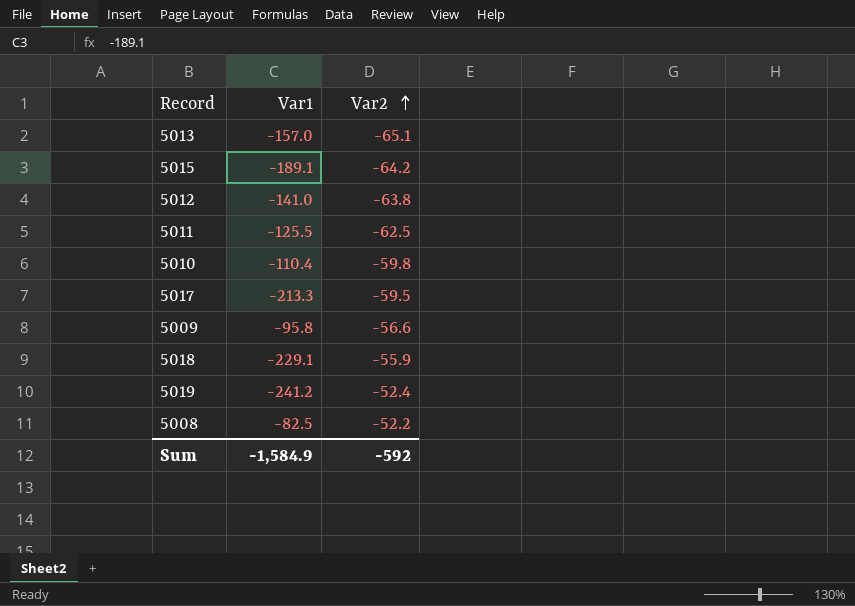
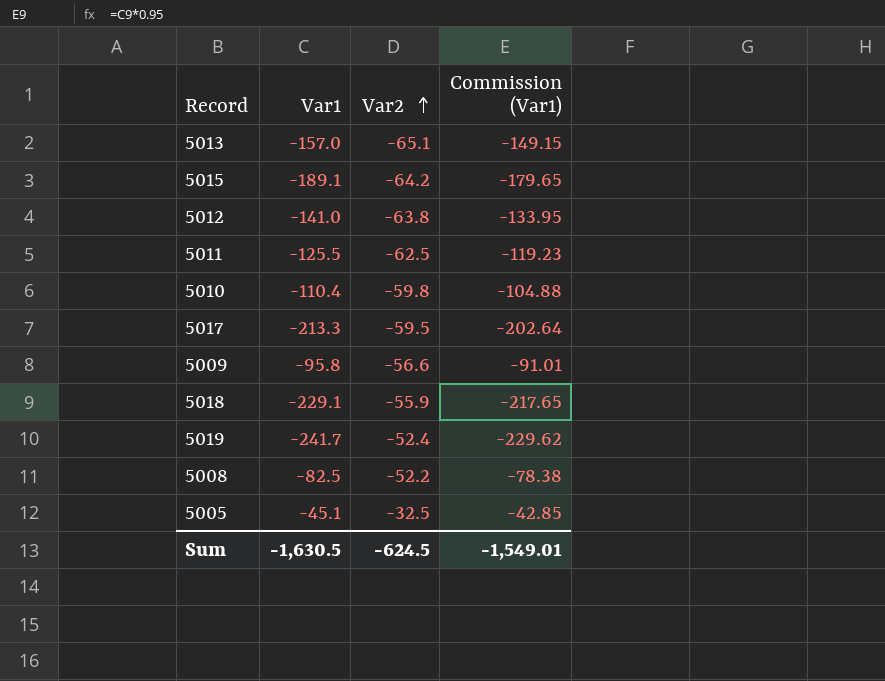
column Commission (Var1) | formula: none -> [Var1] * 0.95
5019 | Var1: -241.2 -> -241.7
row 5005: none -> -45.1 | -32.5 | -42.85
Sum | Var1: -1,584.9 -> -1,630.5
Sum | Var2: -592 -> -624.5

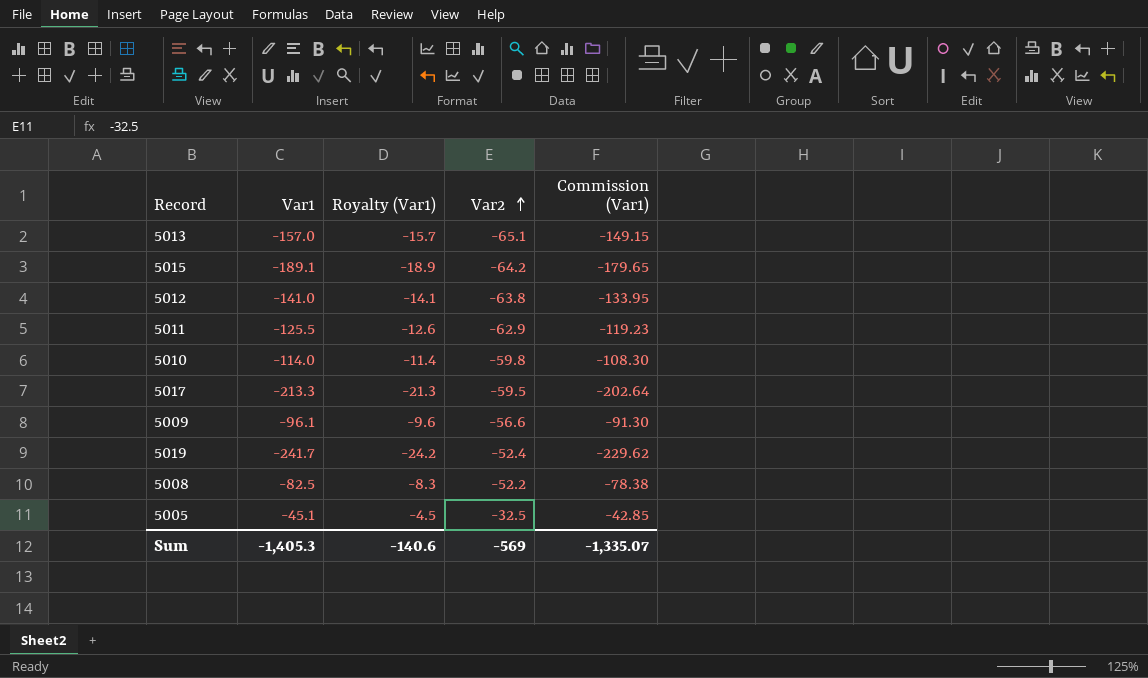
column Royalty (Var1) | formula: none -> [Var1] * 0.1
row 5018: -229.1 | -55.9 | -217.65 -> none
5011 | Var2: -62.5 -> -62.9
5010 | Var1: -110.4 -> -114.0
5010 | Commission (Var1): -104.88 -> -108.30
5009 | Var1: -95.8 -> -96.1
5009 | Commission (Var1): -91.01 -> -91.30
Sum | Var1: -1,630.5 -> -1,405.3
Sum | Var2: -624.5 -> -569
Sum | Commission (Var1): -1,549.01 -> -1,335.07

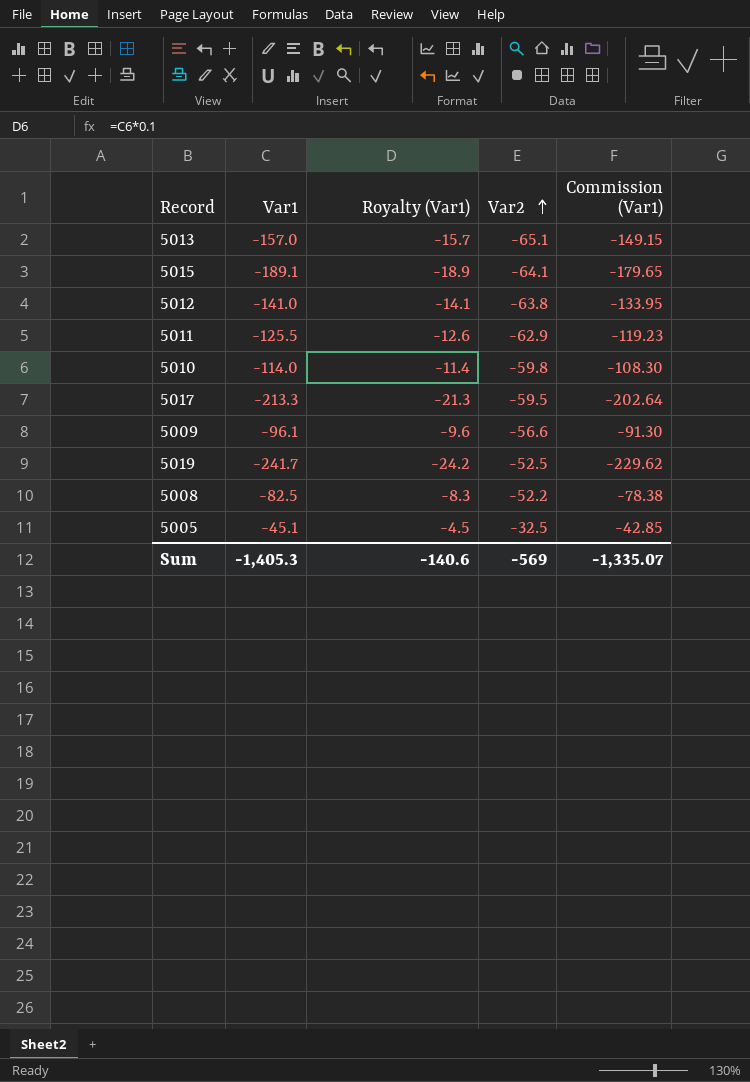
5015 | Var2: -64.2 -> -64.1
5019 | Var2: -52.4 -> -52.5

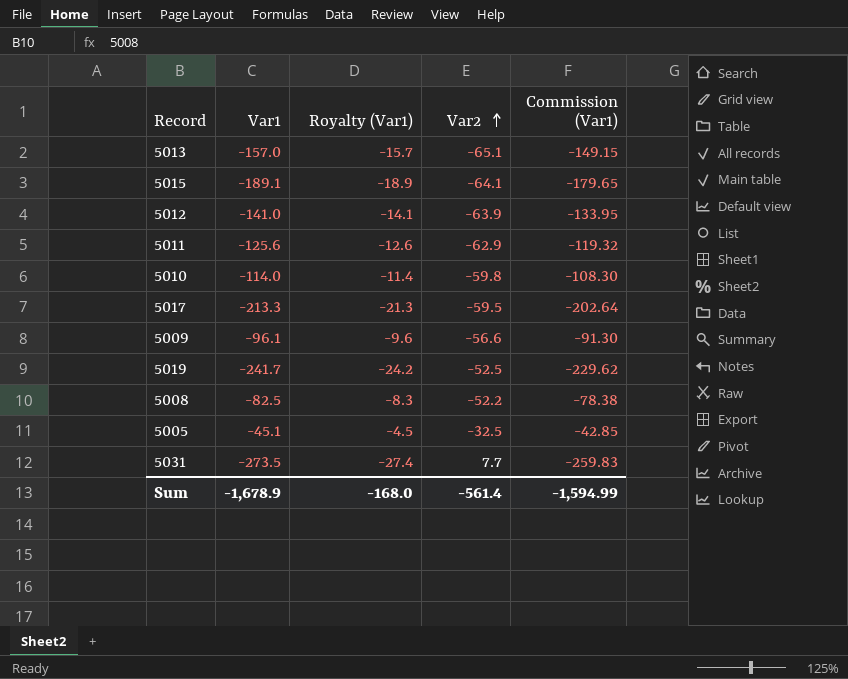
5012 | Var2: -63.8 -> -63.9
5011 | Var1: -125.5 -> -125.6
5011 | Commission (Var1): -119.23 -> -119.32
row 5031: none -> -273.5 | -27.4 | 7.7 | -259.83
Sum | Var1: -1,405.3 -> -1,678.9
Sum | Royalty (Var1): -140.6 -> -168.0
Sum | Var2: -569 -> -561.4
Sum | Commission (Var1): -1,335.07 -> -1,594.99

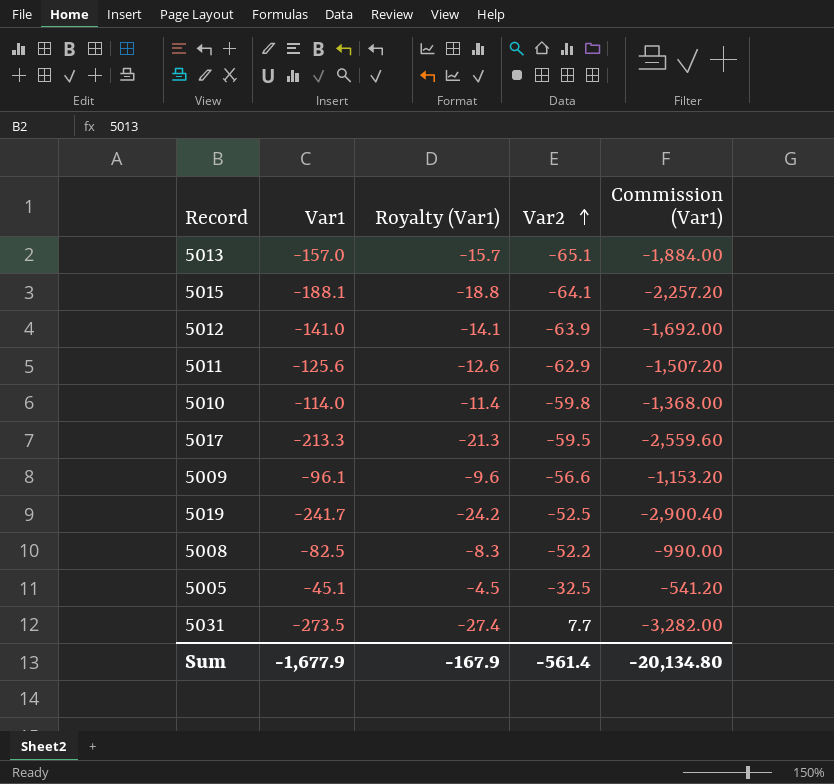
column Commission (Var1) | formula: [Var1] * 0.95 -> [Var1] * 12
5015 | Var1: -189.1 -> -188.1
5015 | Royalty (Var1): -18.9 -> -18.8
Sum | Var1: -1,678.9 -> -1,677.9
Sum | Royalty (Var1): -168.0 -> -167.9
Sum | Commission (Var1): -1,594.99 -> -20,134.80

